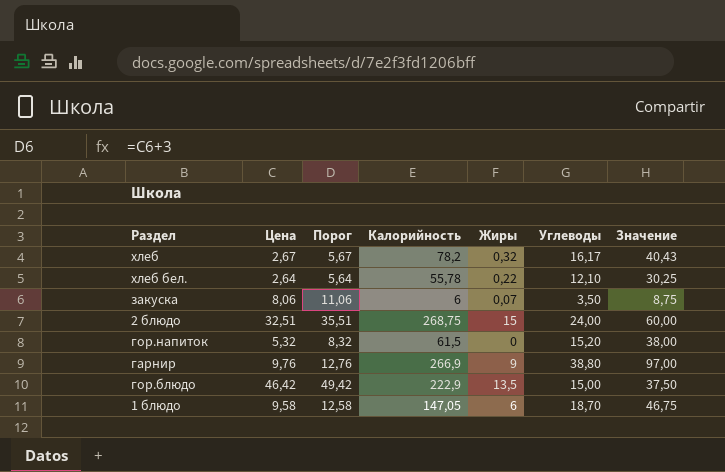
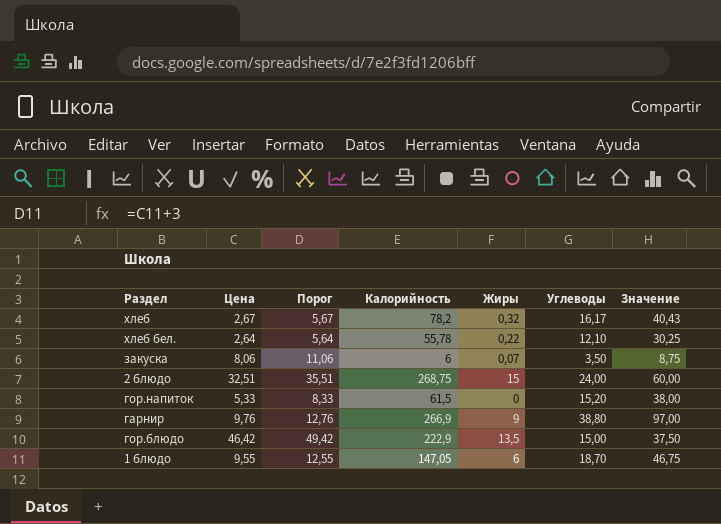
гор.напиток | Цена: 5,32 -> 5,33
гор.напиток | Порог: 8,32 -> 8,33
1 блюдо | Цена: 9,58 -> 9,55
1 блюдо | Порог: 12,58 -> 12,55

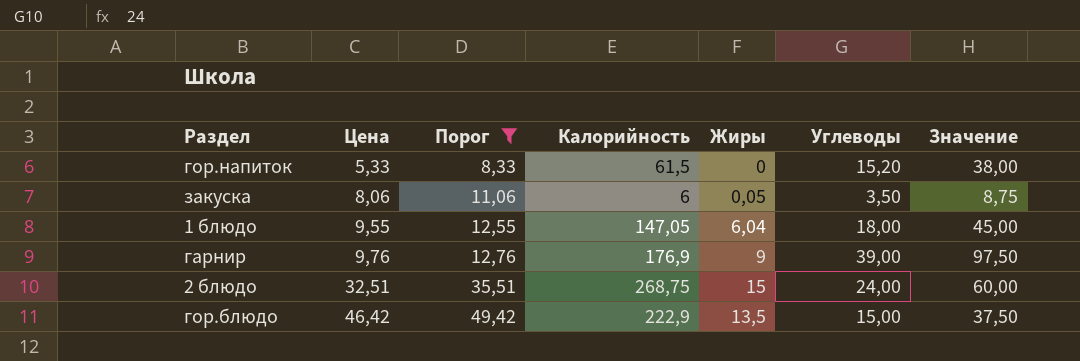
filter: none -> Порог >= 8,33
row order: none -> Цена ascending
закуска | Жиры: 0,07 -> 0,05
1 блюдо | Жиры: 6 -> 6,04
1 блюдо | Углеводы: 18,70 -> 18,00
1 блюдо | Значение: 46,75 -> 45,00
гарнир | Калорийность: 266,9 -> 176,9
гарнир | Углеводы: 38,80 -> 39,00
гарнир | Значение: 97,00 -> 97,50

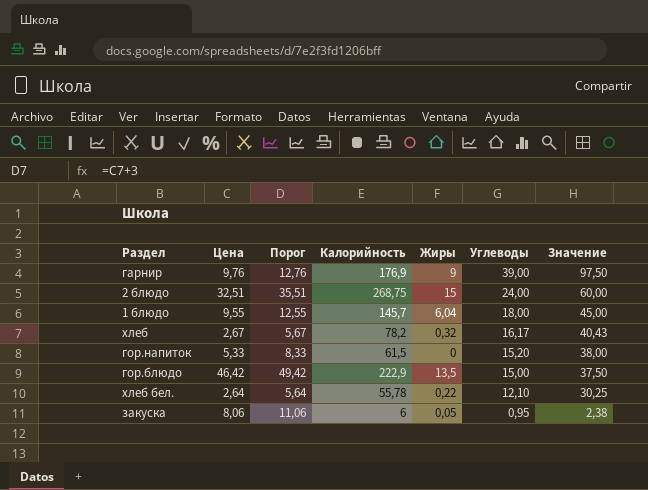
filter: Порог >= 8,33 -> none
row order: Цена ascending -> Углеводы descending
1 блюдо | Калорийность: 147,05 -> 145,7
закуска | Углеводы: 3,50 -> 0,95
закуска | Значение: 8,75 -> 2,38

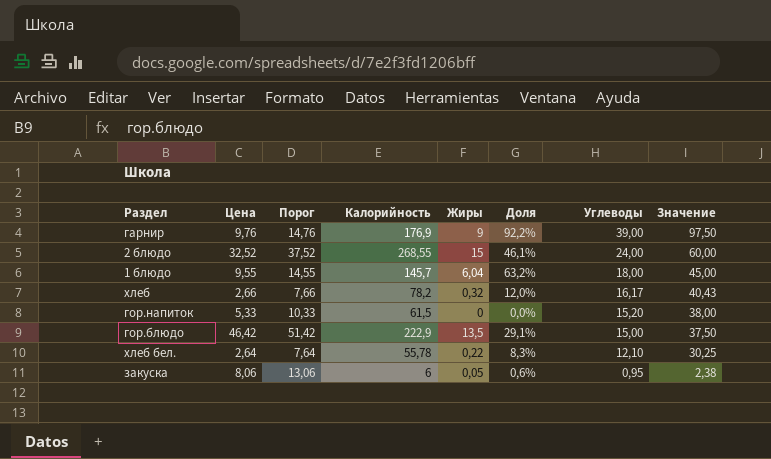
column Порог | formula: [Цена] + 3 -> [Цена] + 5
column Доля | formula: none -> [Жиры] / [Цена]
2 блюдо | Цена: 32,51 -> 32,52
2 блюдо | Калорийность: 268,75 -> 268,55
хлеб | Цена: 2,67 -> 2,66

